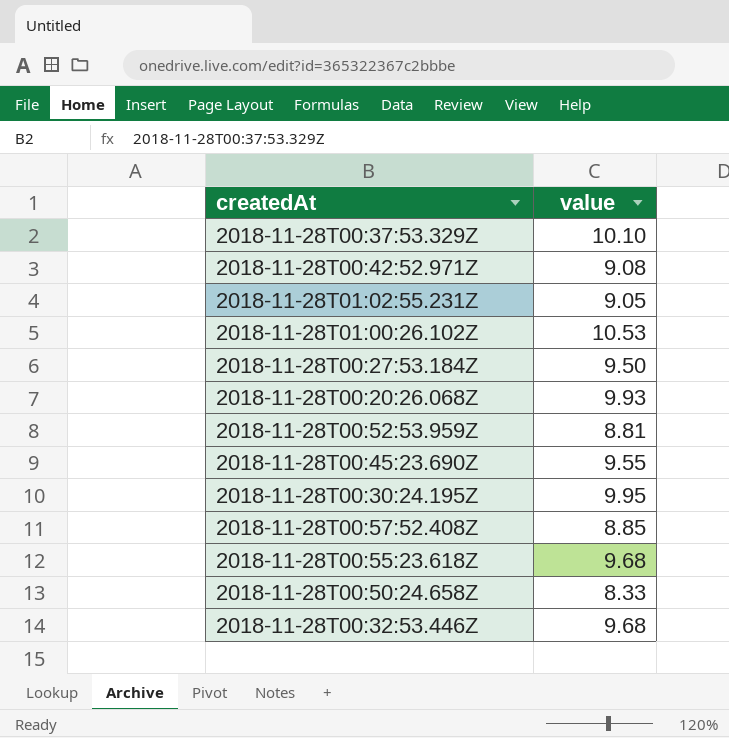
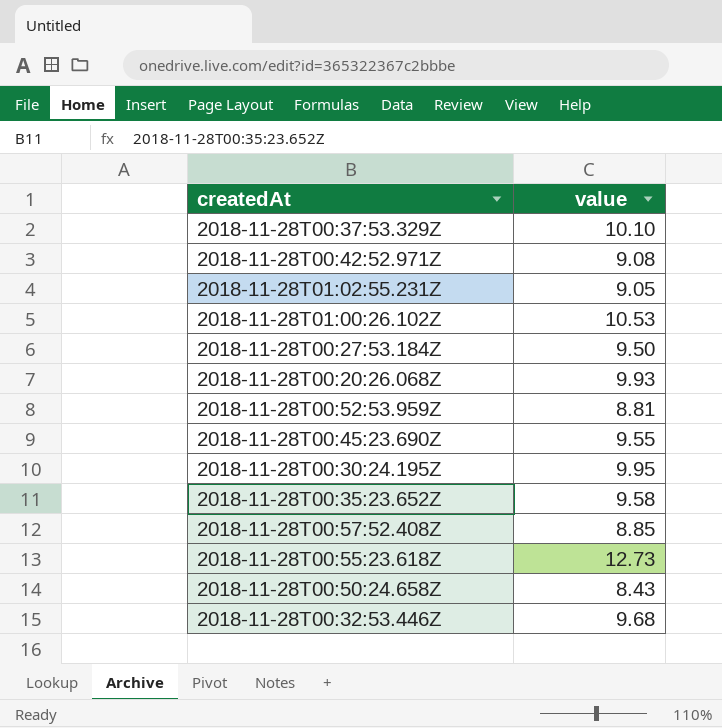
row 2018-11-28T00:35:23.652Z: none -> 9.58
2018-11-28T00:55:23.618Z | value: 9.68 -> 12.73
2018-11-28T00:50:24.658Z | value: 8.33 -> 8.43

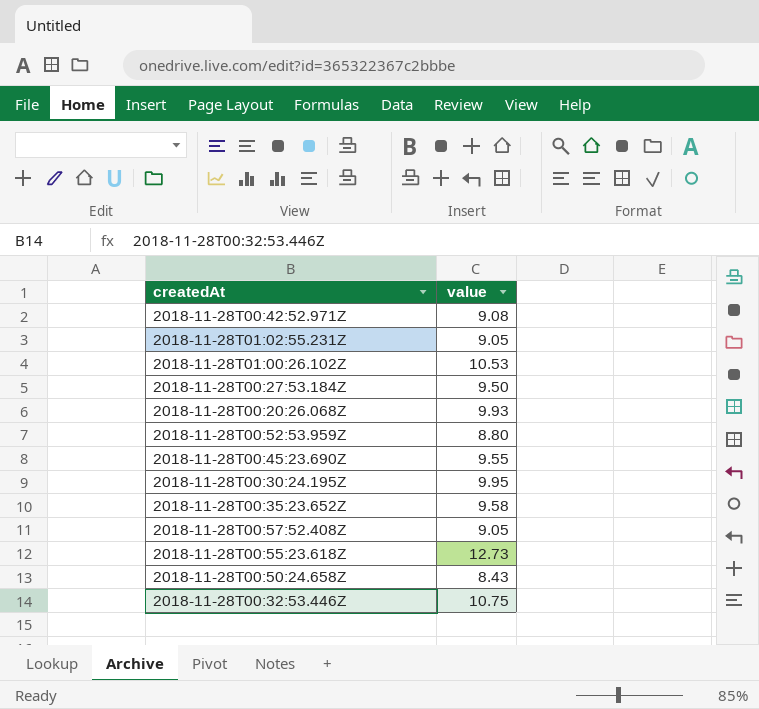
row 2018-11-28T00:37:53.329Z: 10.10 -> none
2018-11-28T00:52:53.959Z | value: 8.81 -> 8.80
2018-11-28T00:57:52.408Z | value: 8.85 -> 9.05
2018-11-28T00:32:53.446Z | value: 9.68 -> 10.75

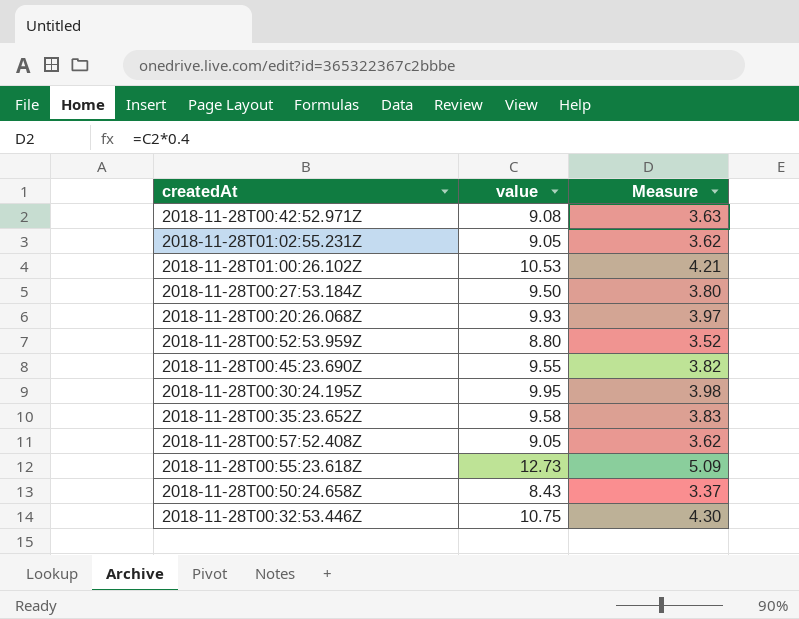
column Measure | formula: none -> [value] * 0.4

